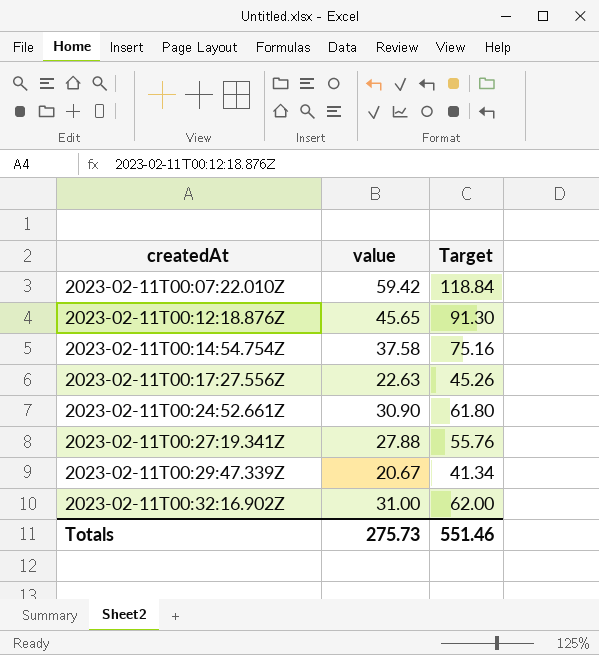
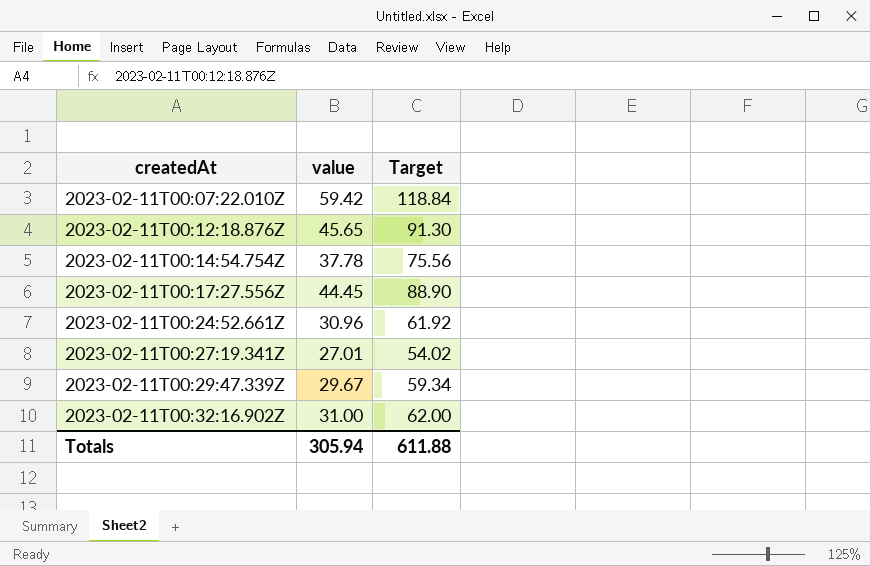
2023-02-11T00:14:54.754Z | value: 37.58 -> 37.78
2023-02-11T00:14:54.754Z | Target: 75.16 -> 75.56
2023-02-11T00:17:27.556Z | value: 22.63 -> 44.45
2023-02-11T00:17:27.556Z | Target: 45.26 -> 88.90
2023-02-11T00:24:52.661Z | value: 30.90 -> 30.96
2023-02-11T00:24:52.661Z | Target: 61.80 -> 61.92
2023-02-11T00:27:19.341Z | value: 27.88 -> 27.01
2023-02-11T00:27:19.341Z | Target: 55.76 -> 54.02
2023-02-11T00:29:47.339Z | value: 20.67 -> 29.67
2023-02-11T00:29:47.339Z | Target: 41.34 -> 59.34
Totals | value: 275.73 -> 305.94
Totals | Target: 551.46 -> 611.88

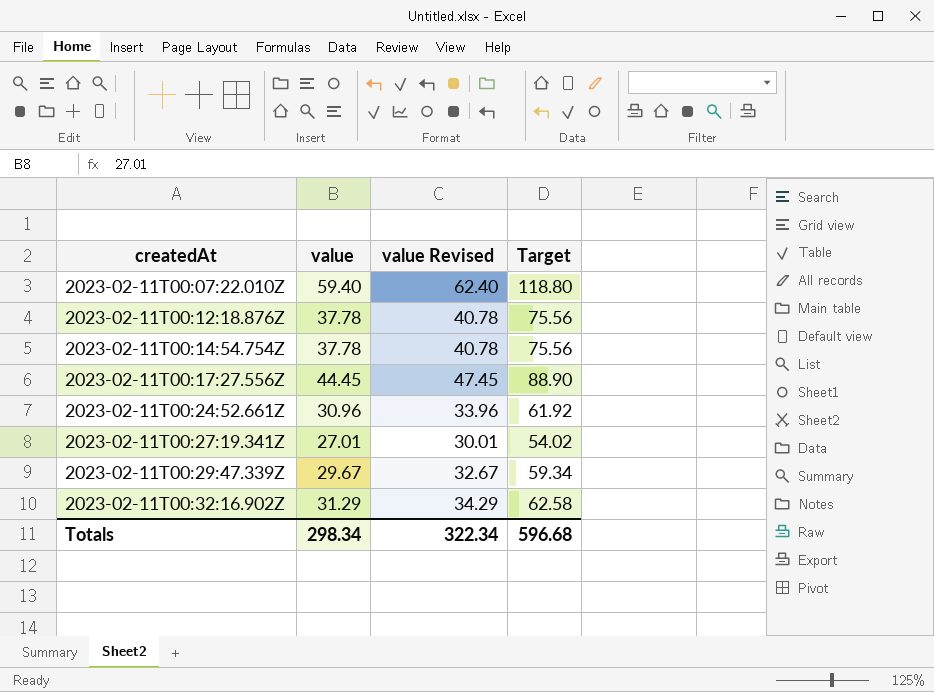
column value Revised | formula: none -> [value] + 3
2023-02-11T00:07:22.010Z | value: 59.42 -> 59.40
2023-02-11T00:07:22.010Z | Target: 118.84 -> 118.80
2023-02-11T00:12:18.876Z | value: 45.65 -> 37.78
2023-02-11T00:12:18.876Z | Target: 91.30 -> 75.56
2023-02-11T00:32:16.902Z | value: 31.00 -> 31.29
2023-02-11T00:32:16.902Z | Target: 62.00 -> 62.58
Totals | value: 305.94 -> 298.34
Totals | Target: 611.88 -> 596.68

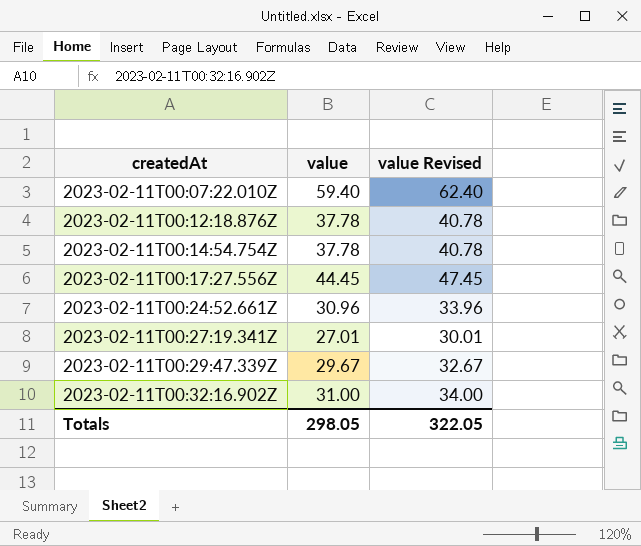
column Target | formula: [value] * 2 -> none
2023-02-11T00:32:16.902Z | value: 31.29 -> 31.00
2023-02-11T00:32:16.902Z | value Revised: 34.29 -> 34.00
Totals | value: 298.34 -> 298.05
Totals | value Revised: 322.34 -> 322.05

